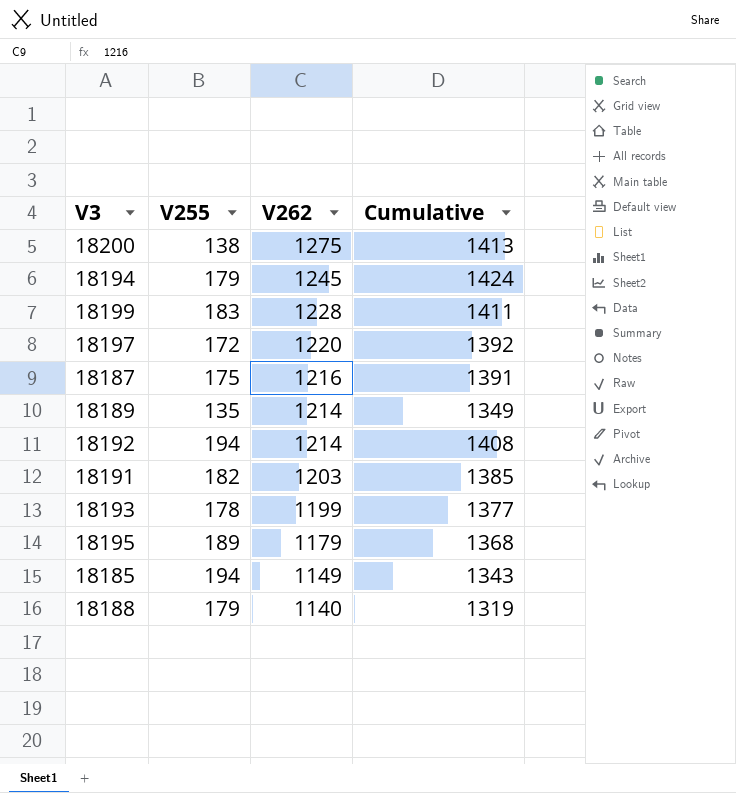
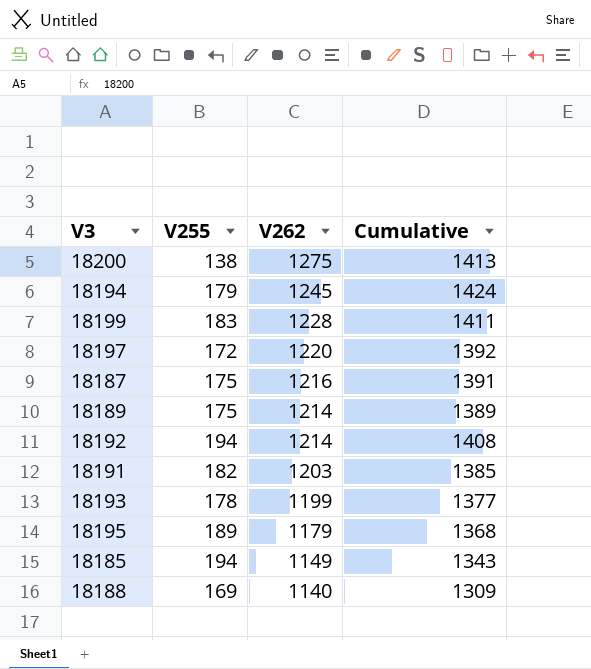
18189 | V255: 135 -> 175
18189 | Cumulative: 1349 -> 1389
18188 | V255: 179 -> 169
18188 | Cumulative: 1319 -> 1309

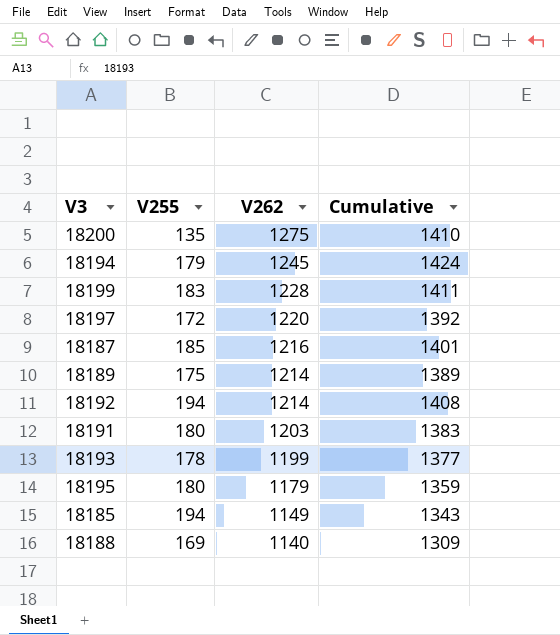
18200 | V255: 138 -> 135
18200 | Cumulative: 1413 -> 1410
18187 | V255: 175 -> 185
18187 | Cumulative: 1391 -> 1401
18191 | V255: 182 -> 180
18191 | Cumulative: 1385 -> 1383
18195 | V255: 189 -> 180
18195 | Cumulative: 1368 -> 1359

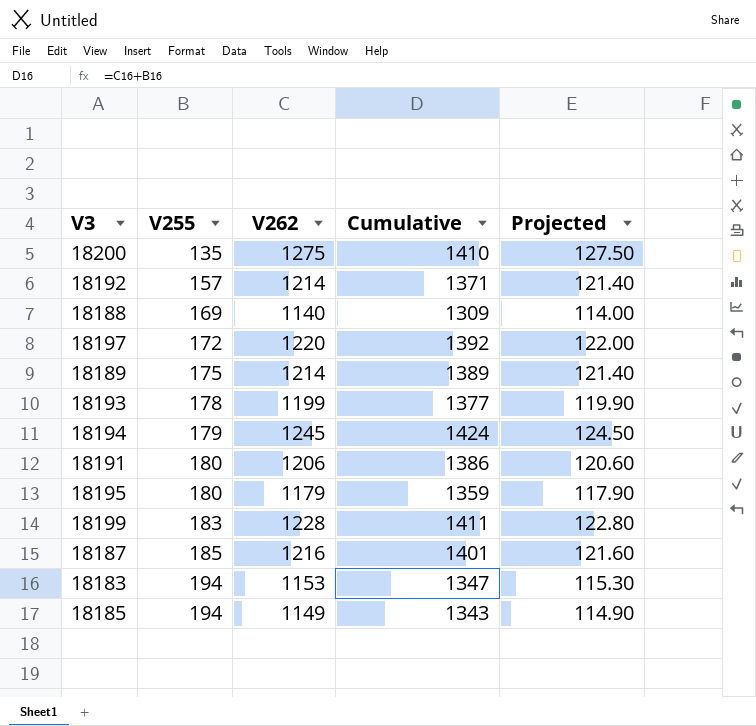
row order: V262 descending -> V255 ascending
column Projected | formula: none -> [V262] * 0.1
18192 | V255: 194 -> 157
18192 | Cumulative: 1408 -> 1371
18191 | V262: 1203 -> 1206
18191 | Cumulative: 1383 -> 1386
row 18183: none -> 194 | 1153 | 1347 | 115.30

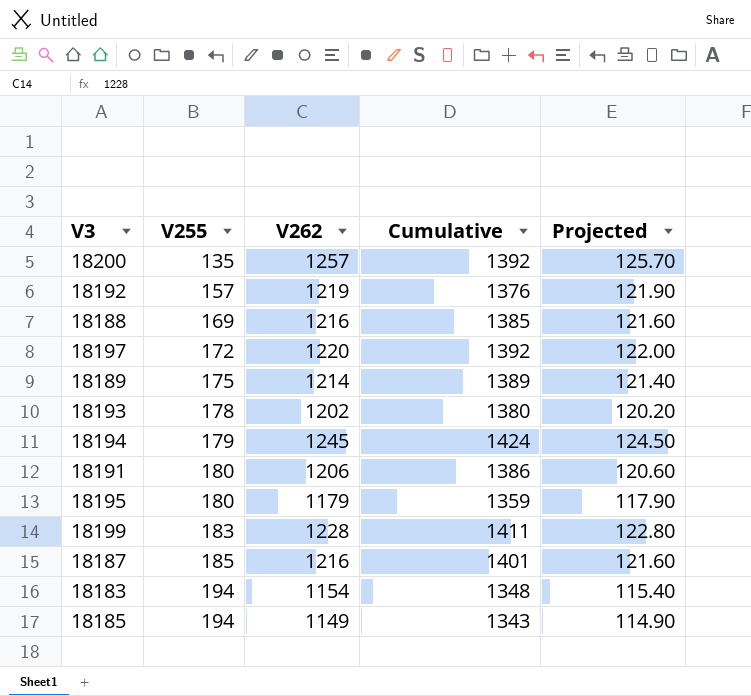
18200 | V262: 1275 -> 1257
18200 | Cumulative: 1410 -> 1392
18200 | Projected: 127.50 -> 125.70
18192 | V262: 1214 -> 1219
18192 | Cumulative: 1371 -> 1376
18192 | Projected: 121.40 -> 121.90
18188 | V262: 1140 -> 1216
18188 | Cumulative: 1309 -> 1385
18188 | Projected: 114.00 -> 121.60
18193 | V262: 1199 -> 1202
18193 | Cumulative: 1377 -> 1380
18193 | Projected: 119.90 -> 120.20
18183 | V262: 1153 -> 1154
18183 | Cumulative: 1347 -> 1348
18183 | Projected: 115.30 -> 115.40

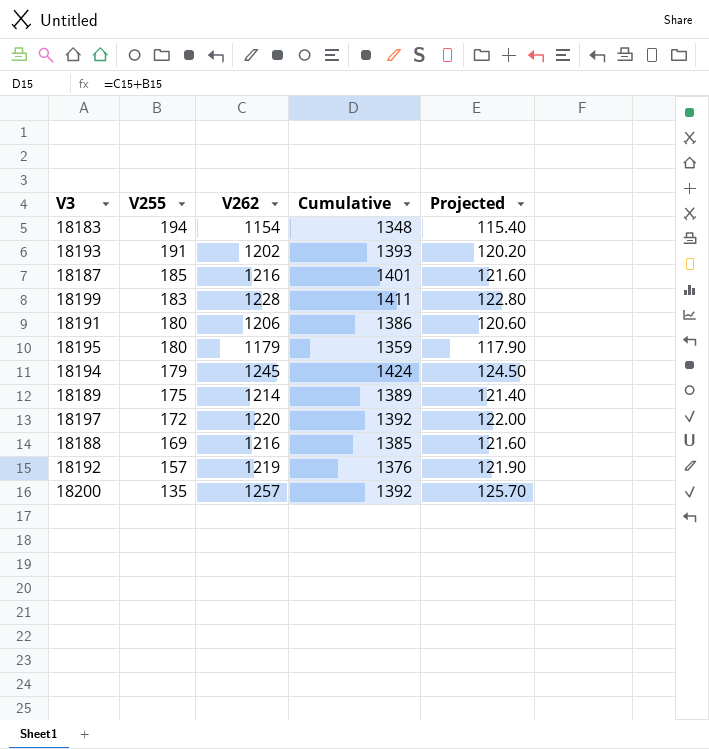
row order: V255 ascending -> V255 descending
row 18185: 194 | 1149 | 1343 | 114.90 -> none
18193 | V255: 178 -> 191
18193 | Cumulative: 1380 -> 1393

